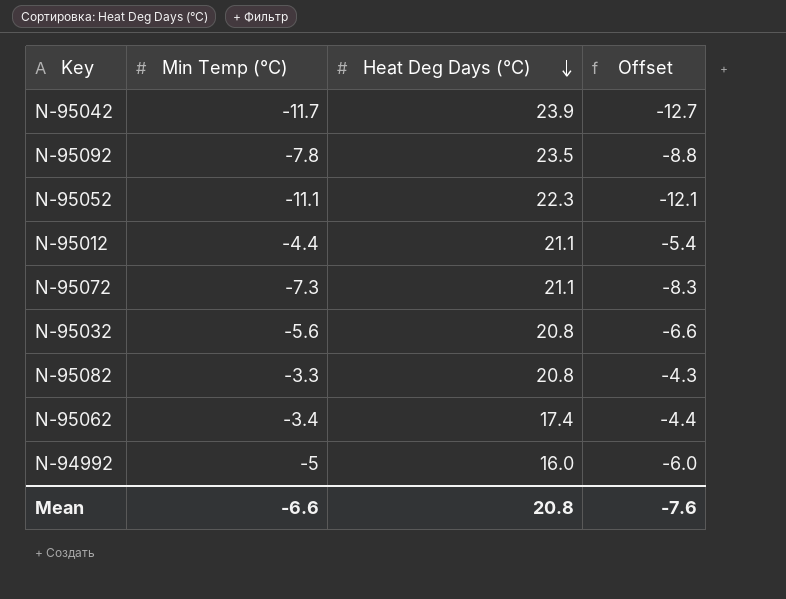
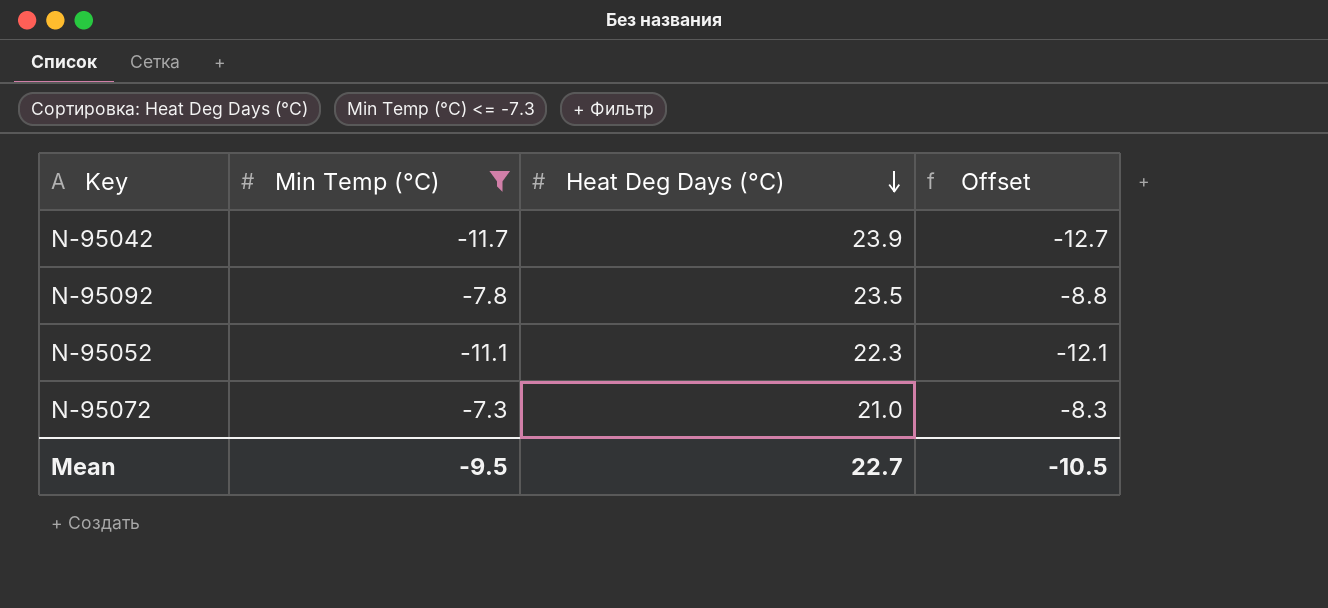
filter: none -> Min Temp (°C) <= -7.3
N-95072 | Heat Deg Days (°C): 21.1 -> 21.0
Mean | Min Temp (°C): -6.6 -> -9.5
Mean | Heat Deg Days (°C): 20.8 -> 22.7
Mean | Offset: -7.6 -> -10.5

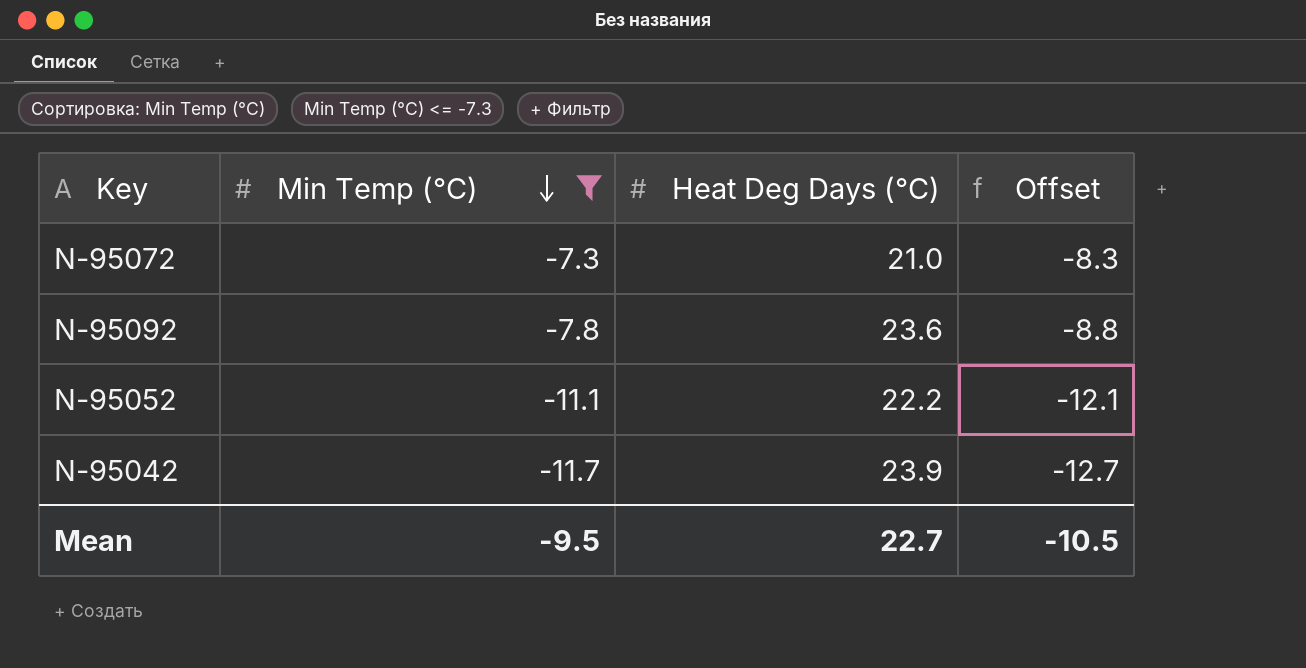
row order: Heat Deg Days (°C) descending -> Min Temp (°C) descending
N-95092 | Heat Deg Days (°C): 23.5 -> 23.6
N-95052 | Heat Deg Days (°C): 22.3 -> 22.2

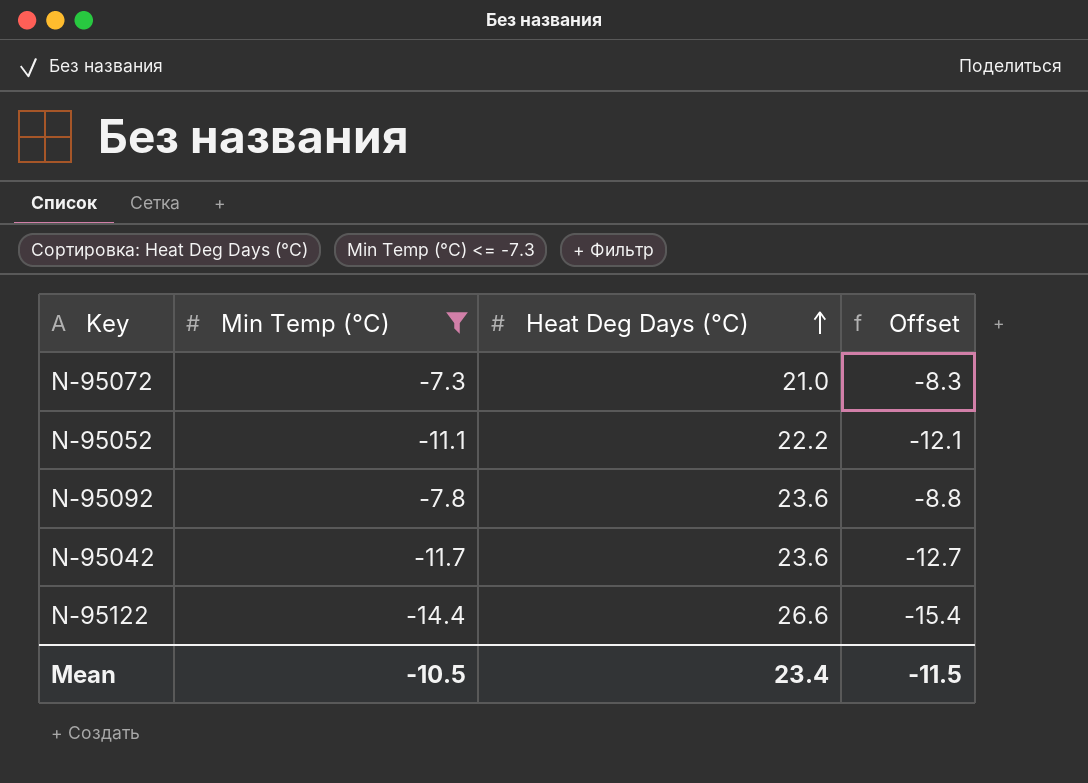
row order: Min Temp (°C) descending -> Heat Deg Days (°C) ascending
N-95042 | Heat Deg Days (°C): 23.9 -> 23.6
row N-95122: none -> -14.4 | 26.6 | -15.4
Mean | Min Temp (°C): -9.5 -> -10.5
Mean | Heat Deg Days (°C): 22.7 -> 23.4
Mean | Offset: -10.5 -> -11.5

